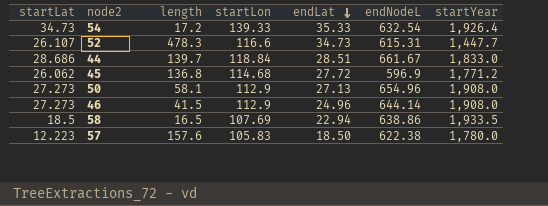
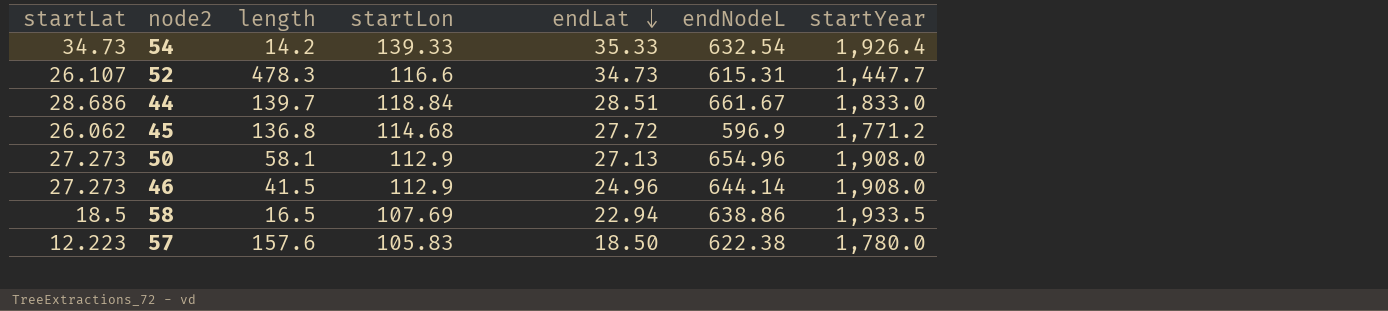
54 | length: 17.2 -> 14.2

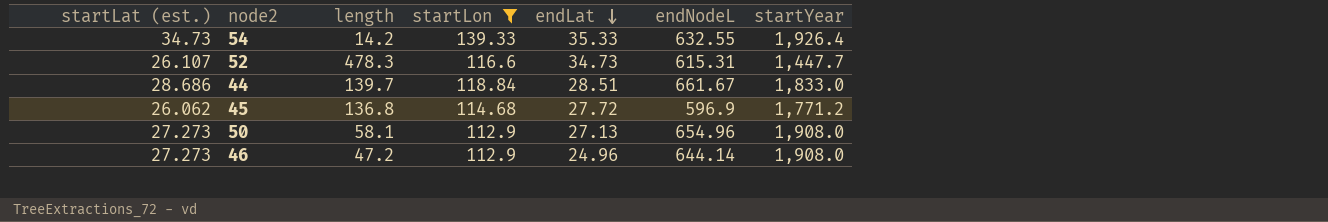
filter: none -> startLon >= 112.9
column name: startLat -> startLat (est.)
54 | endNodeL: 632.54 -> 632.55
46 | length: 41.5 -> 47.2

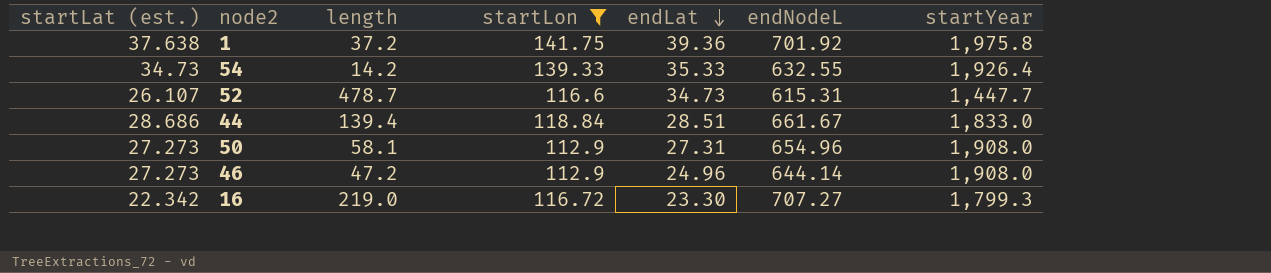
row 45: 26.062 | 136.8 | 114.68 | 27.72 | 596.9 | 1,771.2 -> none
row 1: none -> 37.638 | 37.2 | 141.75 | 39.36 | 701.92 | 1,975.8
52 | length: 478.3 -> 478.7
44 | length: 139.7 -> 139.4
50 | endLat: 27.13 -> 27.31
row 16: none -> 22.342 | 219.0 | 116.72 | 23.30 | 707.27 | 1,799.3

